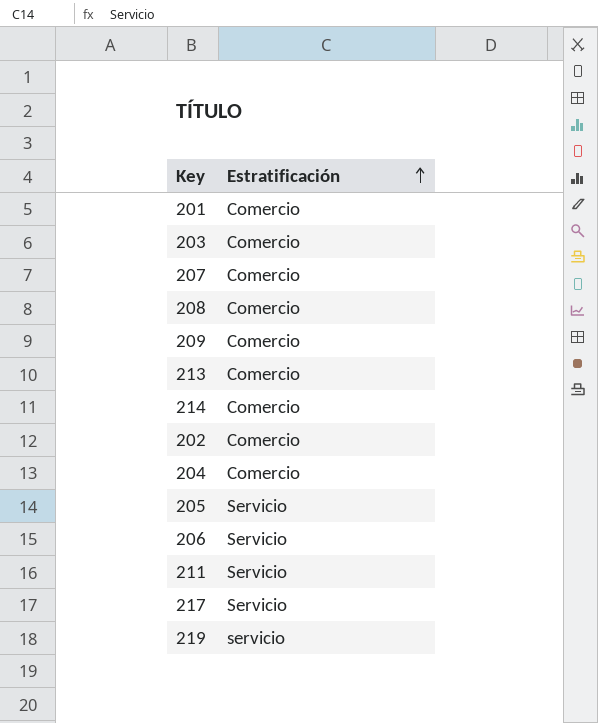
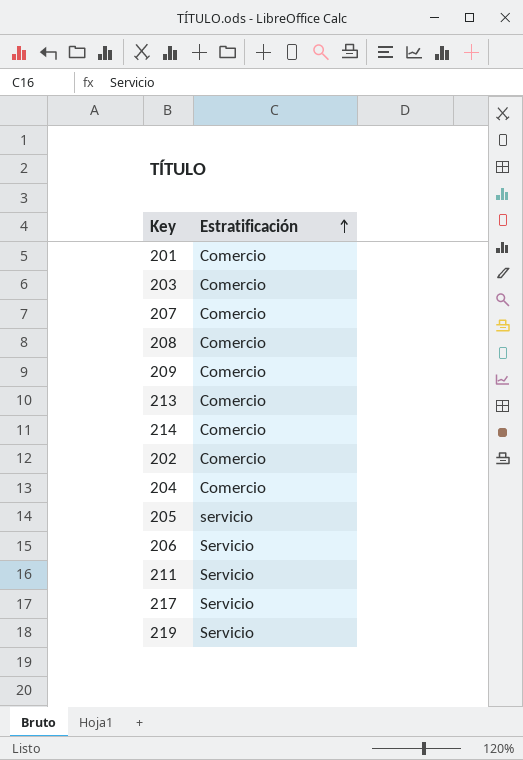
205 | Estratificación: Servicio -> servicio
219 | Estratificación: servicio -> Servicio

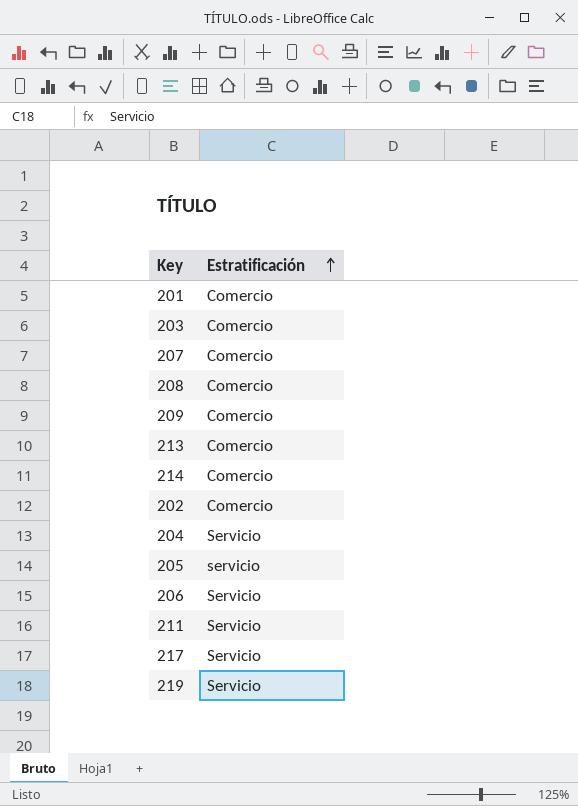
204 | Estratificación: Comercio -> Servicio

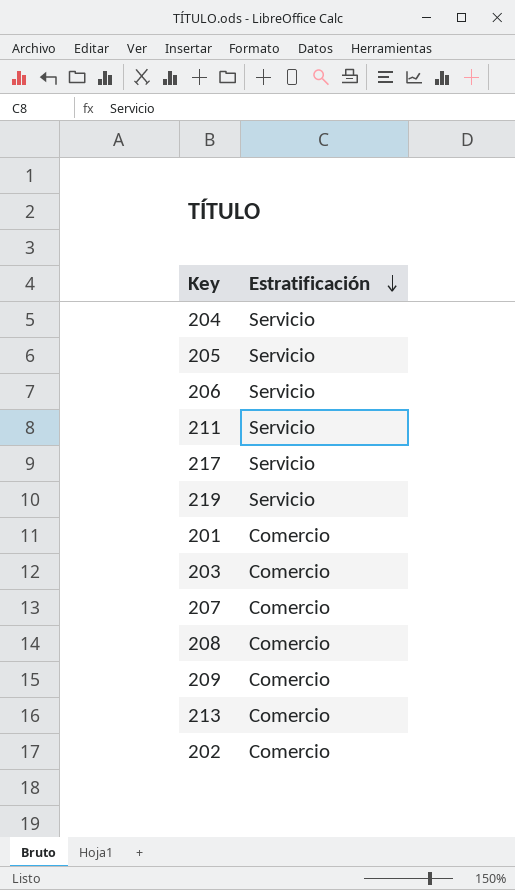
row order: Estratificación ascending -> Estratificación descending
row 214: Comercio -> none
205 | Estratificación: servicio -> Servicio

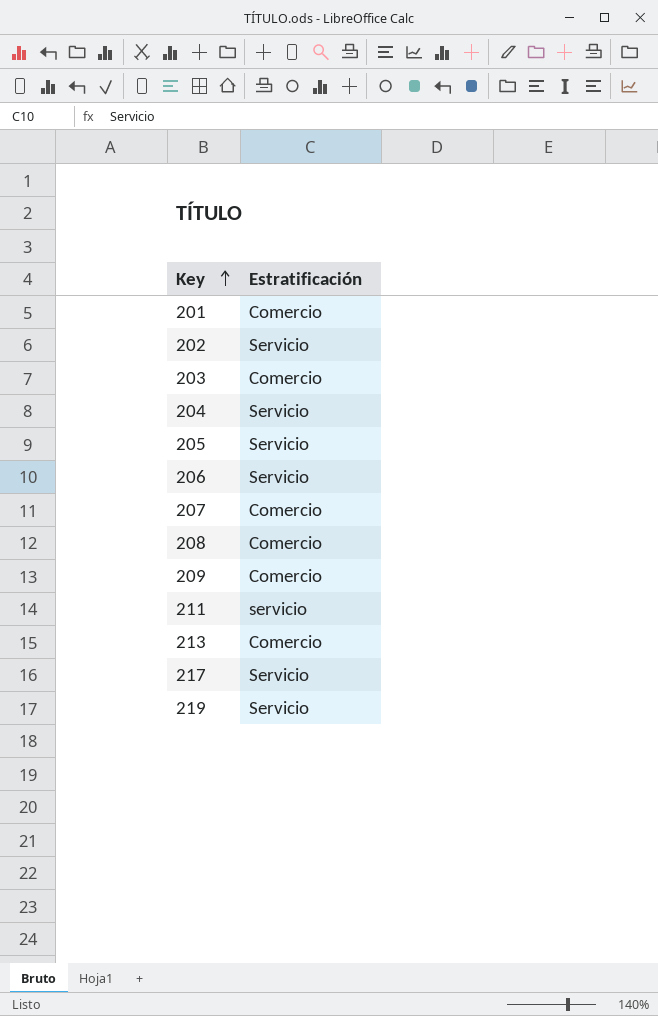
row order: Estratificación descending -> Key ascending
202 | Estratificación: Comercio -> Servicio
211 | Estratificación: Servicio -> servicio

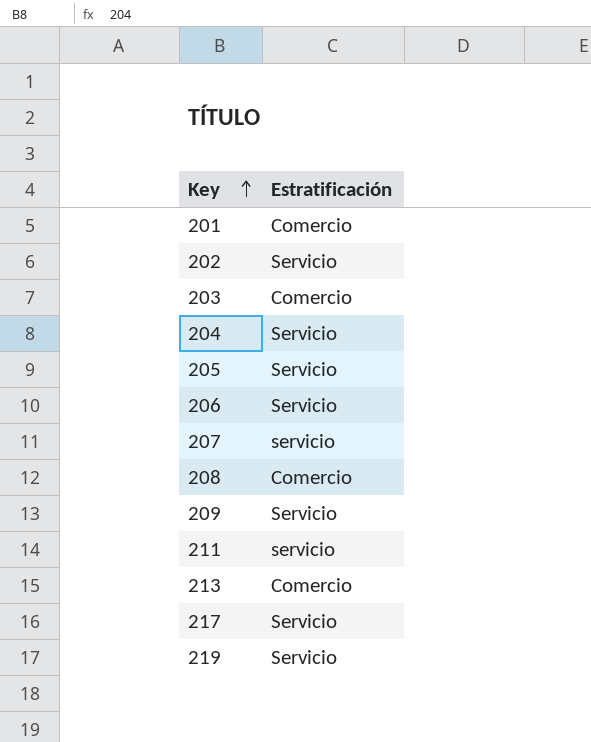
207 | Estratificación: Comercio -> servicio
209 | Estratificación: Comercio -> Servicio

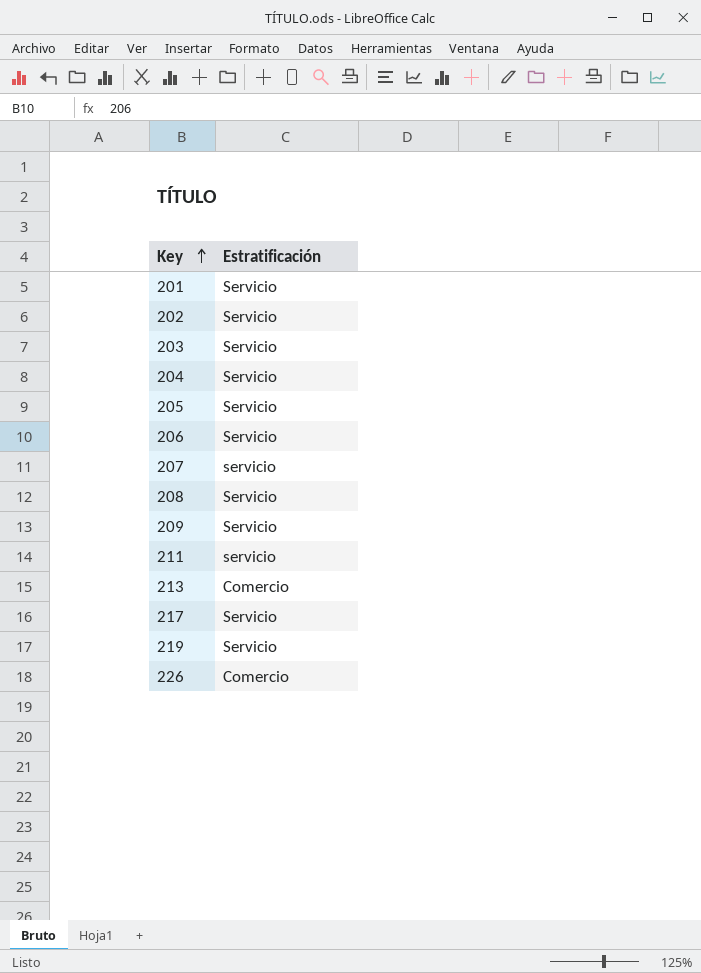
201 | Estratificación: Comercio -> Servicio
203 | Estratificación: Comercio -> Servicio
208 | Estratificación: Comercio -> Servicio
row 226: none -> Comercio

